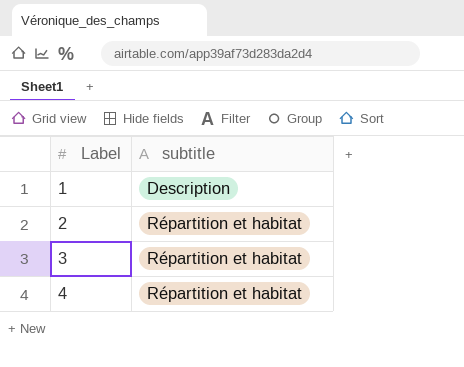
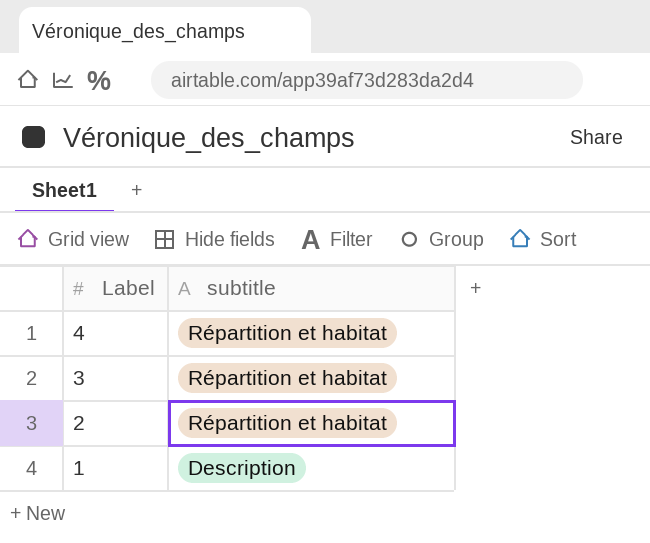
row order: Label ascending -> Label descending

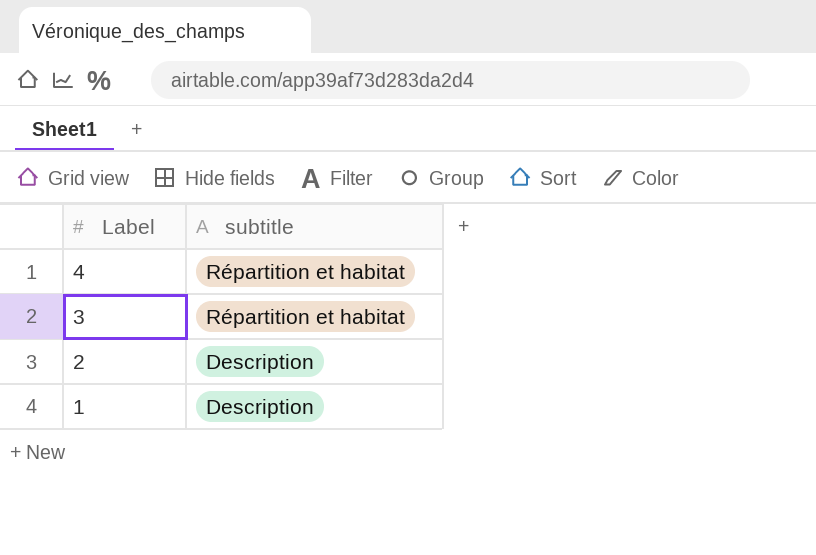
2 | subtitle: Répartition et habitat -> Description

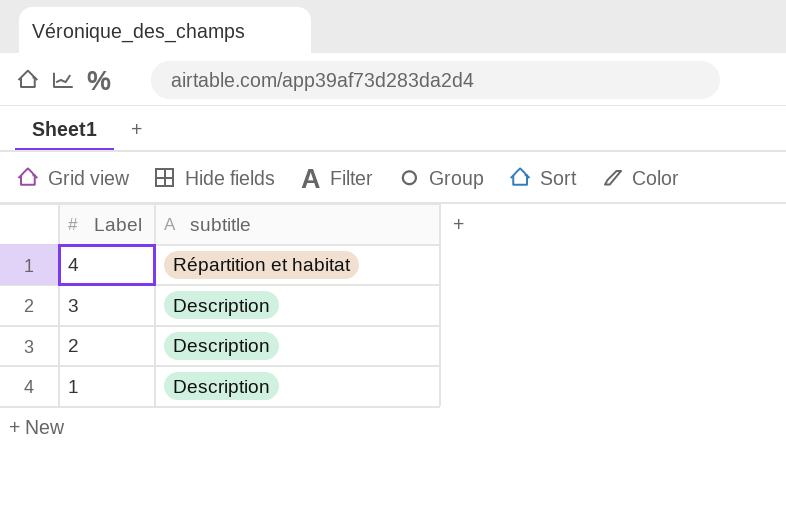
3 | subtitle: Répartition et habitat -> Description

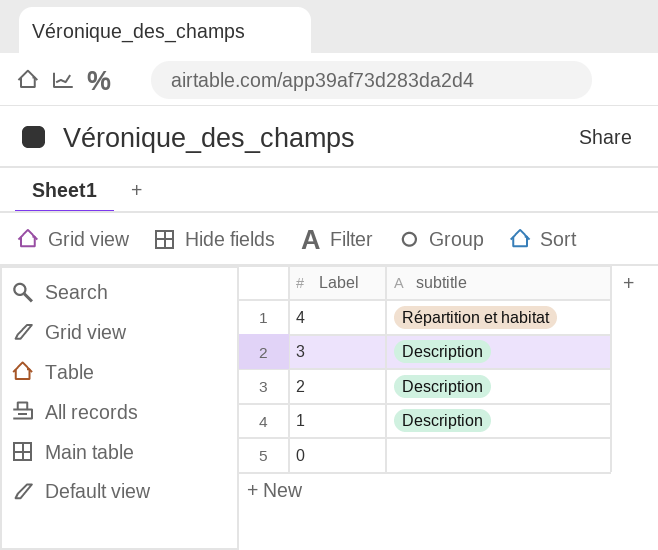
row 0: none -> none

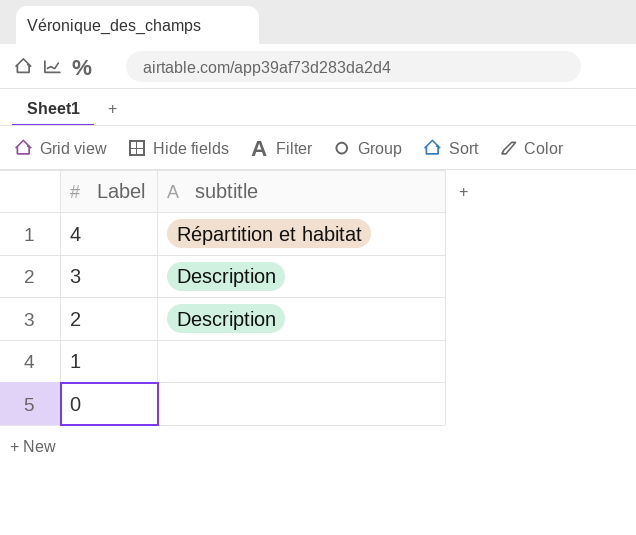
1 | subtitle: Description -> none

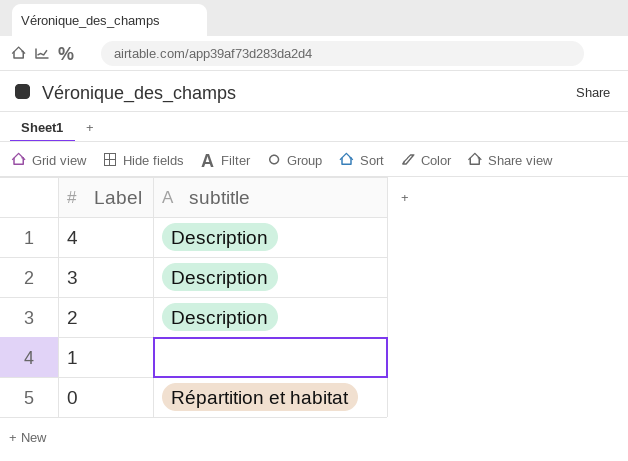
4 | subtitle: Répartition et habitat -> Description
0 | subtitle: none -> Répartition et habitat

